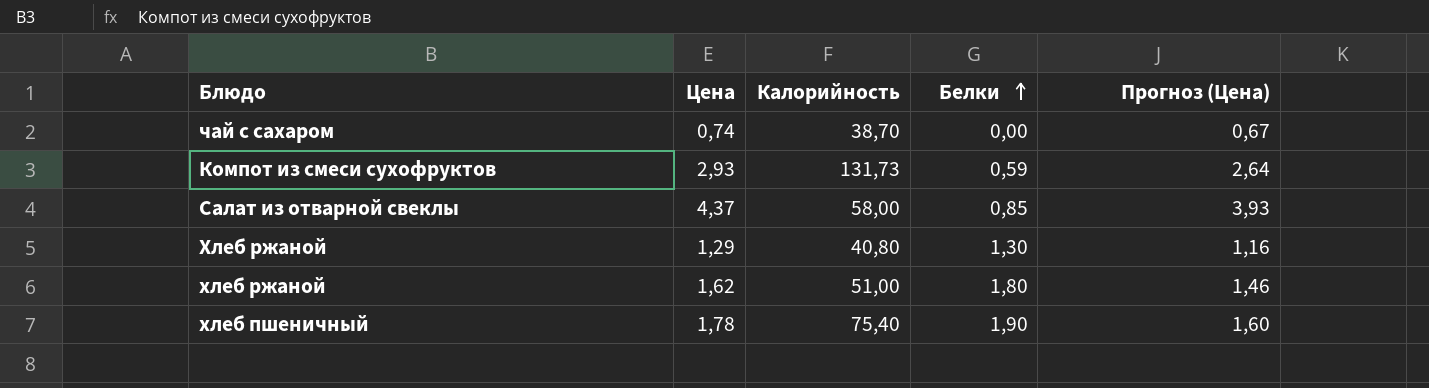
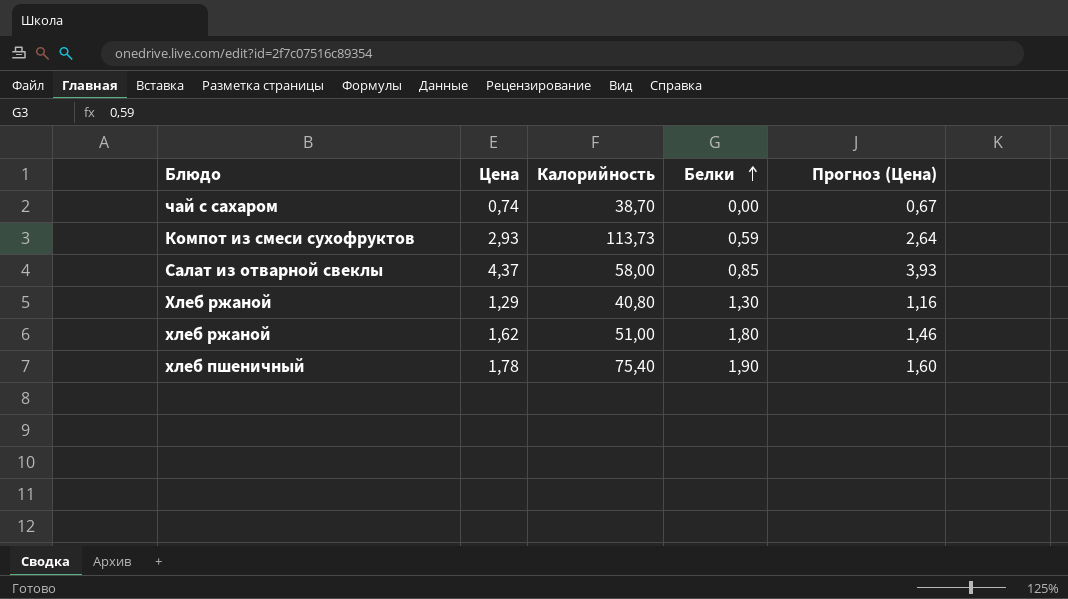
Компот из смеси сухофруктов | Калорийность: 131,73 -> 113,73

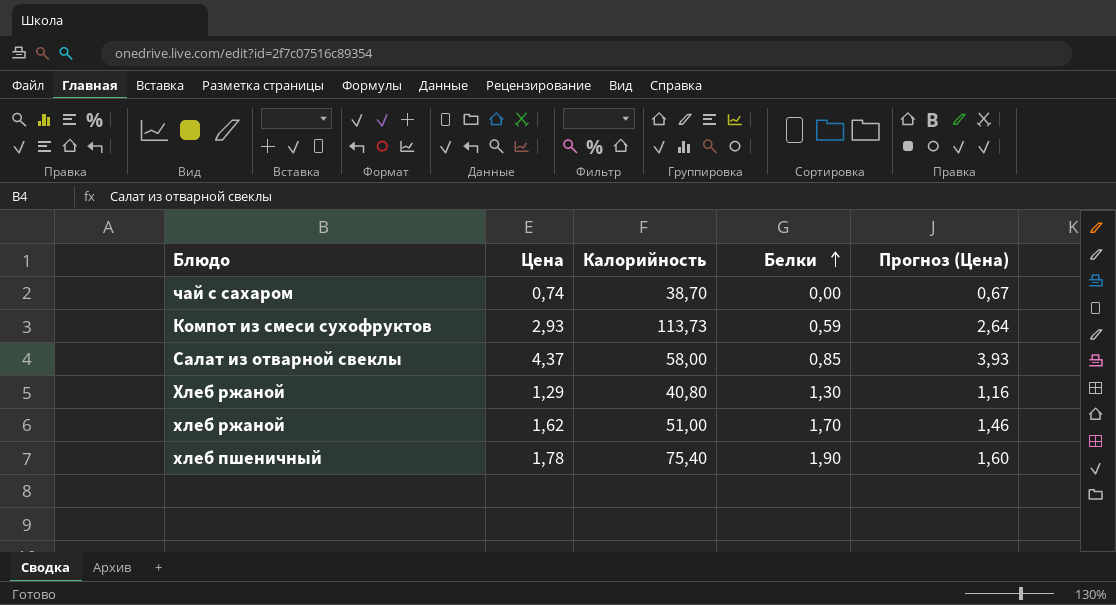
хлеб ржаной | Белки: 1,80 -> 1,70

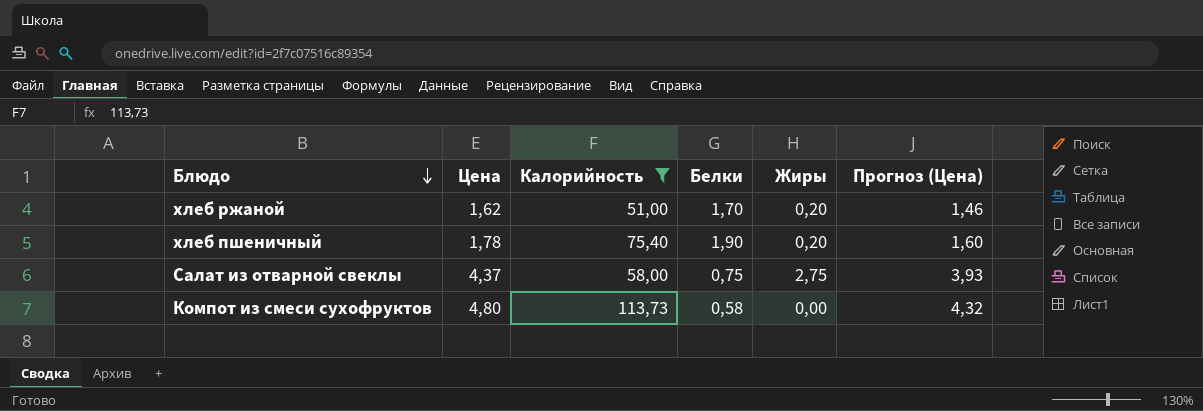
filter: none -> Калорийность >= 51,00
row order: Белки ascending -> Блюдо descending
column Жиры | position: none -> 5
Салат из отварной свеклы | Белки: 0,85 -> 0,75
Компот из смеси сухофруктов | Цена: 2,93 -> 4,80
Компот из смеси сухофруктов | Белки: 0,59 -> 0,58
Компот из смеси сухофруктов | Прогноз (Цена): 2,64 -> 4,32

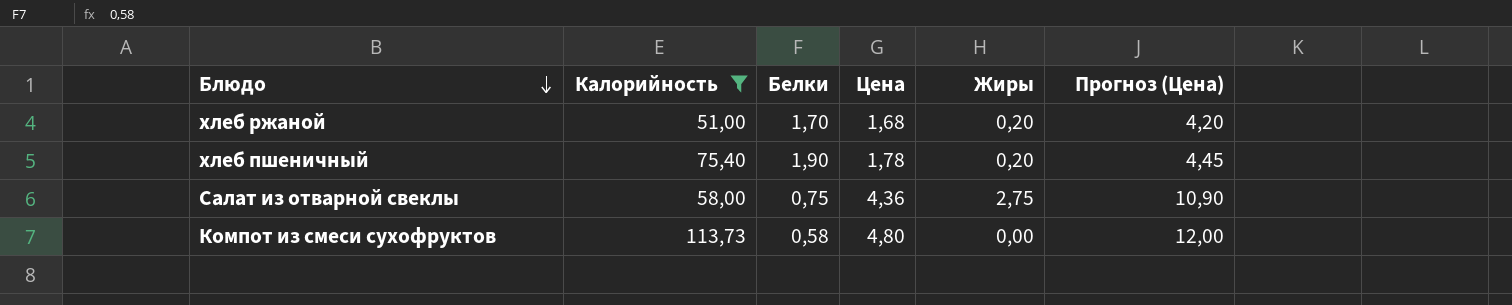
column Цена | position: 2 -> 4
column Прогноз (Цена) | formula: [Цена] * 0,9 -> [Цена] * 2,5
хлеб ржаной | Цена: 1,62 -> 1,68
Салат из отварной свеклы | Цена: 4,37 -> 4,36

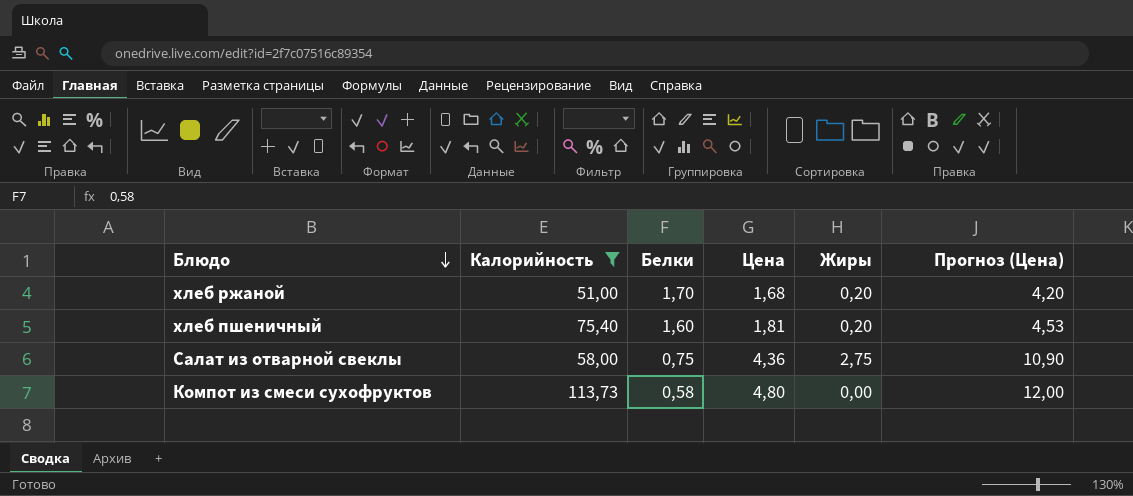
хлеб пшеничный | Белки: 1,90 -> 1,60
хлеб пшеничный | Цена: 1,78 -> 1,81
хлеб пшеничный | Прогноз (Цена): 4,45 -> 4,53

